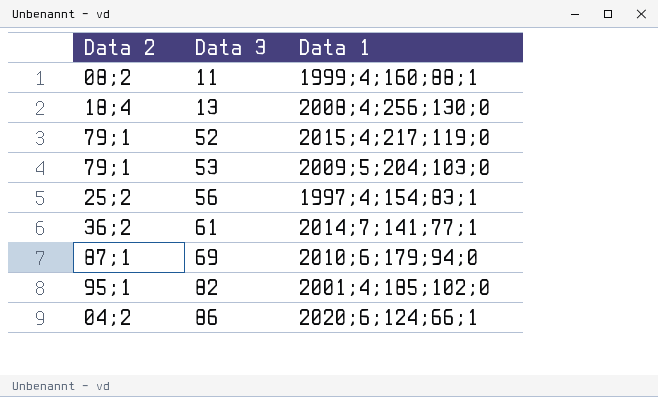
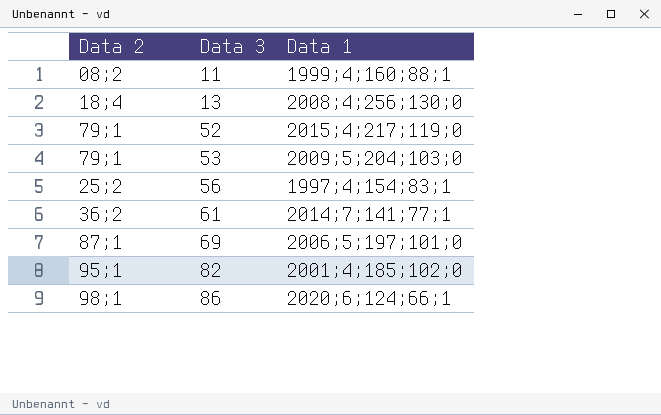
69 | Data 1: 2010;6;179;94;0 -> 2006;5;197;101;0
86 | Data 2: 04;2 -> 98;1

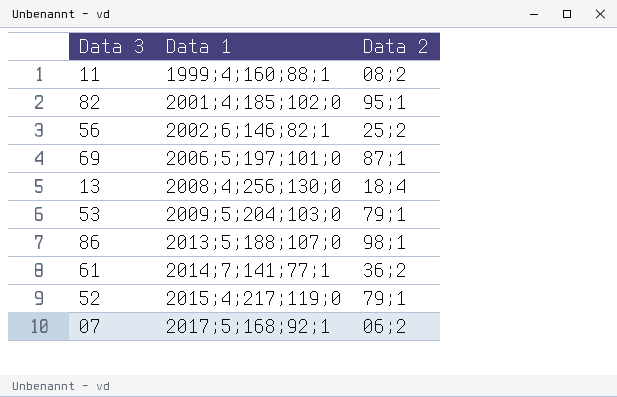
row order: Data 3 ascending -> Data 1 ascending
column Data 2 | position: 1 -> 3
56 | Data 1: 1997;4;154;83;1 -> 2002;6;146;82;1
86 | Data 1: 2020;6;124;66;1 -> 2013;5;188;107;0
row 07: none -> 2017;5;168;92;1 | 06;2

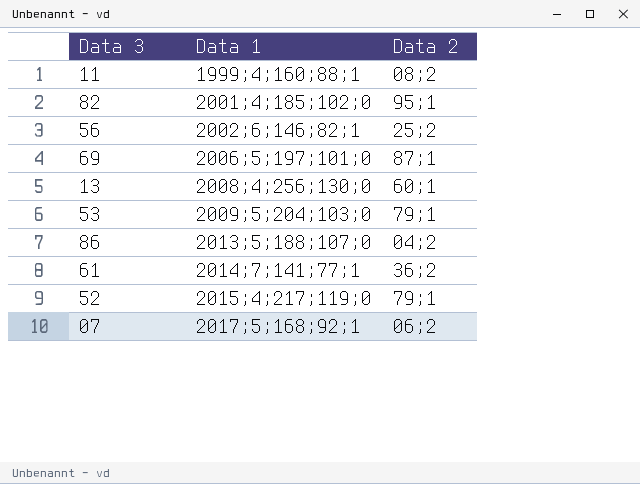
13 | Data 2: 18;4 -> 60;1
86 | Data 2: 98;1 -> 04;2

